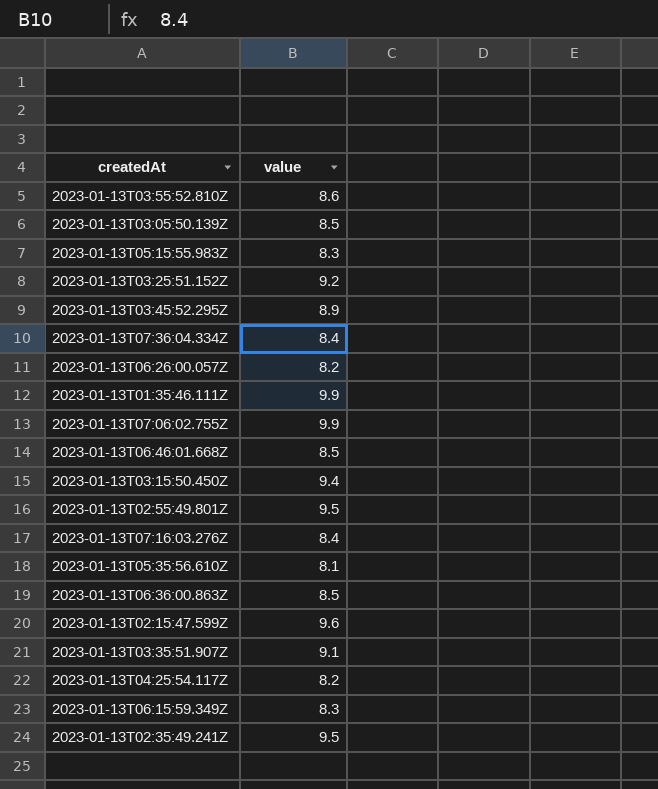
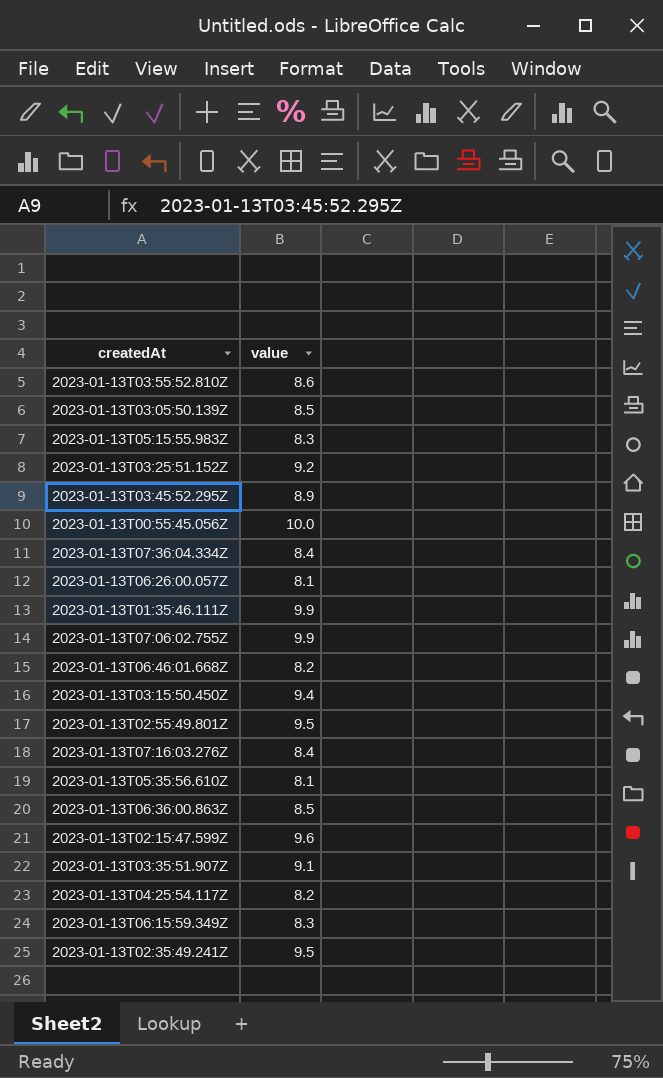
row 2023-01-13T00:55:45.056Z: none -> 10.0
2023-01-13T06:26:00.057Z | value: 8.2 -> 8.1
2023-01-13T06:46:01.668Z | value: 8.5 -> 8.2

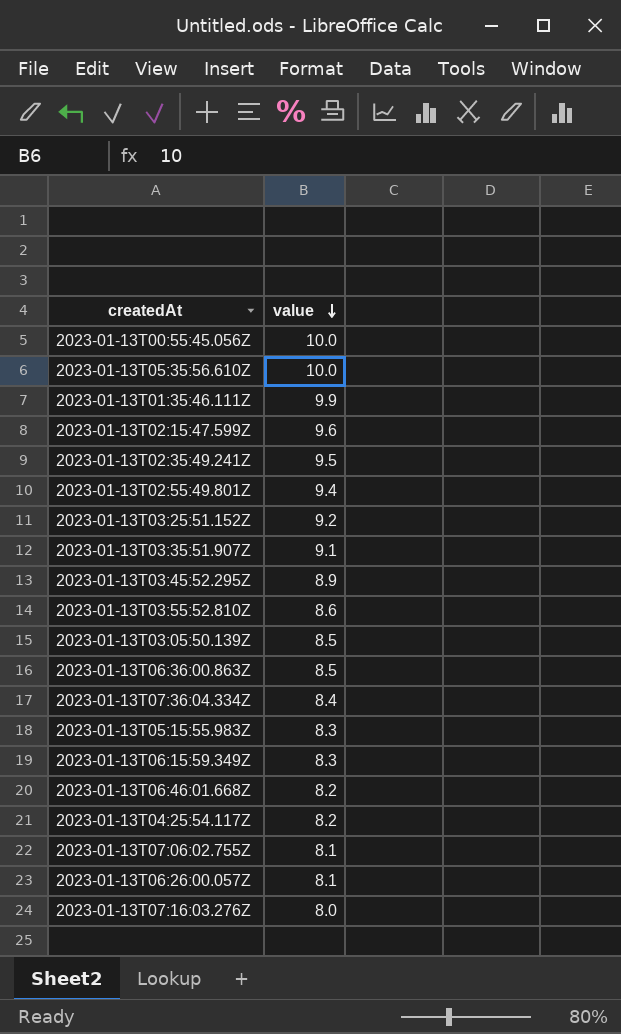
row order: none -> value descending
row 2023-01-13T03:15:50.450Z: 9.4 -> none
2023-01-13T05:35:56.610Z | value: 8.1 -> 10.0
2023-01-13T02:55:49.801Z | value: 9.5 -> 9.4
2023-01-13T07:06:02.755Z | value: 9.9 -> 8.1
2023-01-13T07:16:03.276Z | value: 8.4 -> 8.0

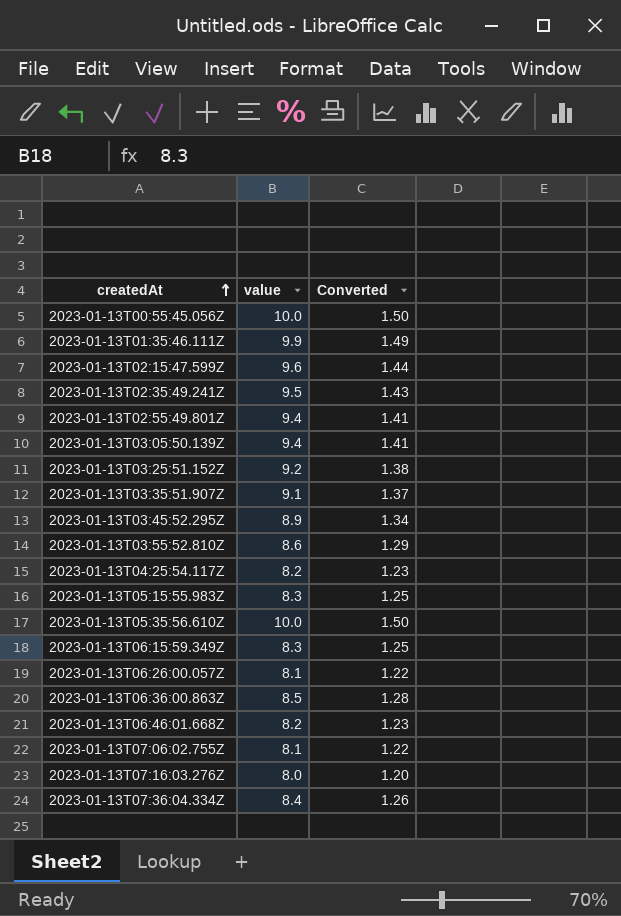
row order: value descending -> createdAt ascending
column Converted | formula: none -> [value] * 0.15
2023-01-13T03:05:50.139Z | value: 8.5 -> 9.4

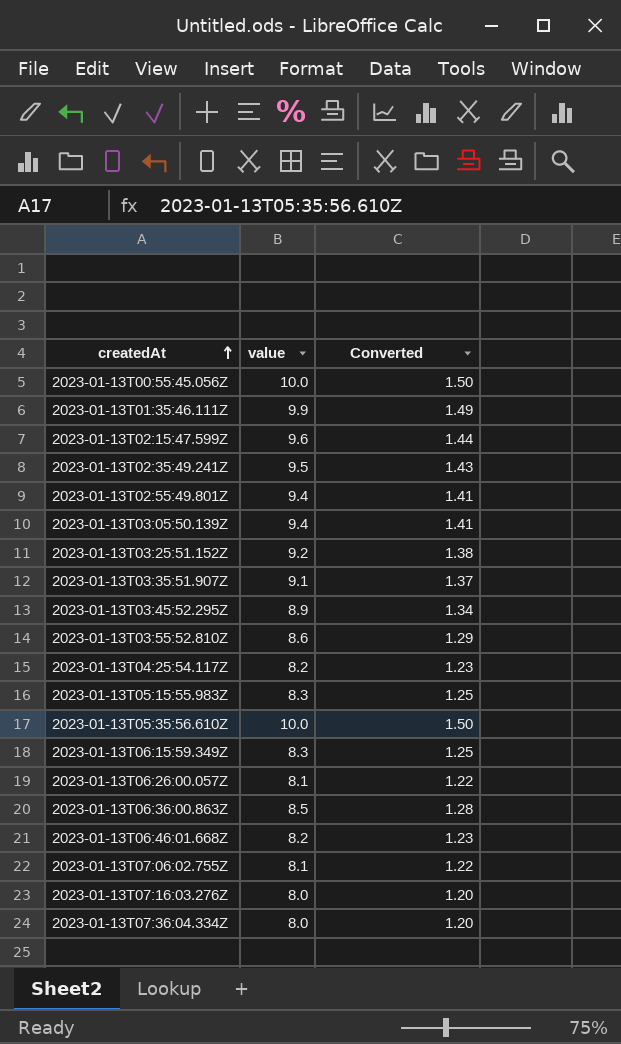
2023-01-13T07:36:04.334Z | value: 8.4 -> 8.0
2023-01-13T07:36:04.334Z | Converted: 1.26 -> 1.20

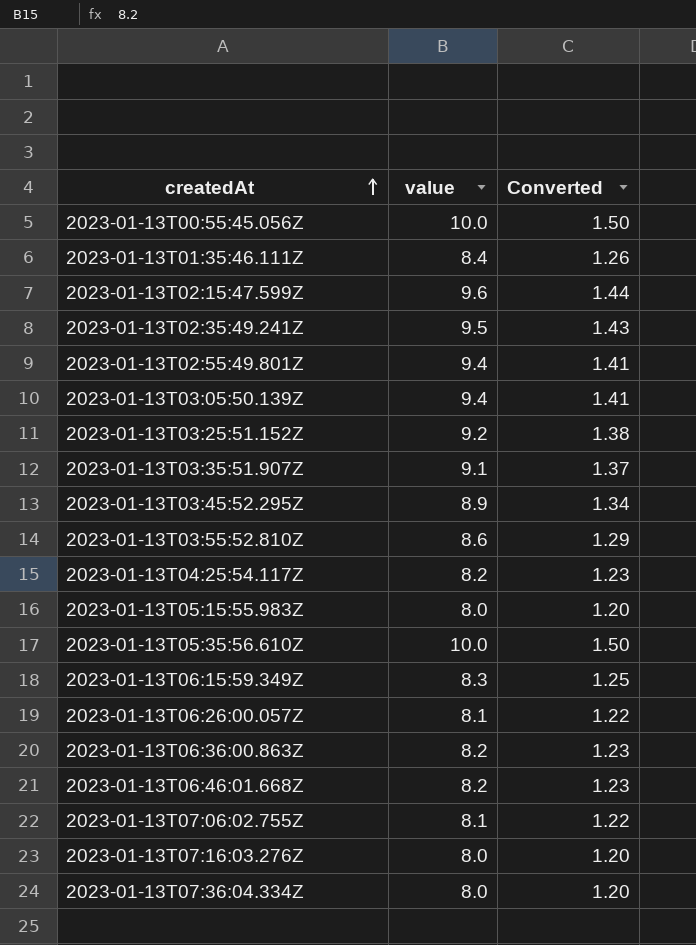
2023-01-13T01:35:46.111Z | value: 9.9 -> 8.4
2023-01-13T01:35:46.111Z | Converted: 1.49 -> 1.26
2023-01-13T05:15:55.983Z | value: 8.3 -> 8.0
2023-01-13T05:15:55.983Z | Converted: 1.25 -> 1.20
2023-01-13T06:36:00.863Z | value: 8.5 -> 8.2
2023-01-13T06:36:00.863Z | Converted: 1.28 -> 1.23

